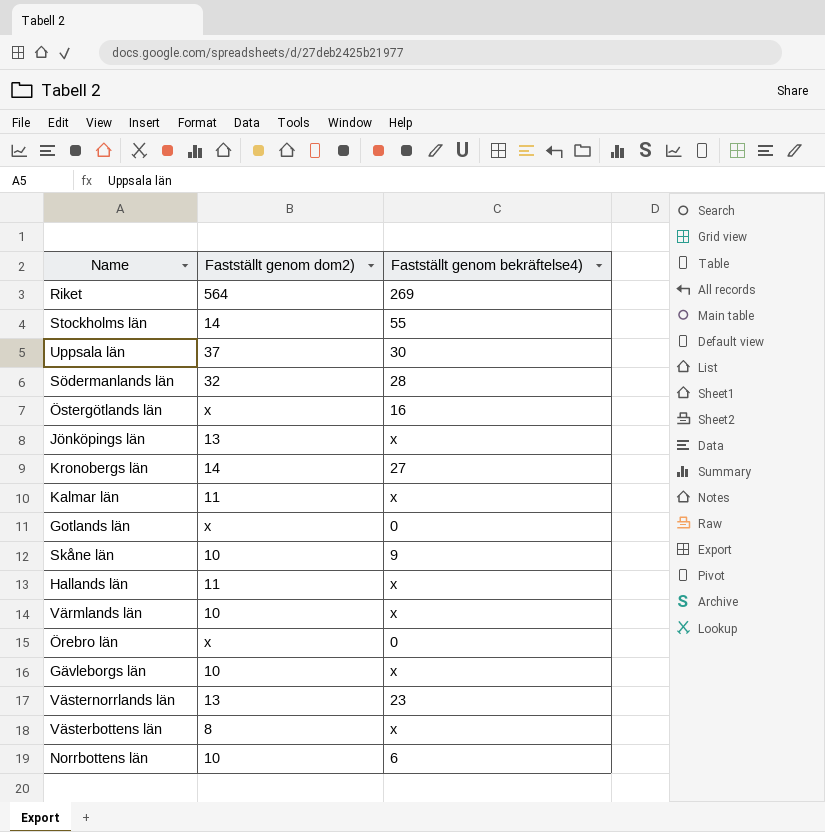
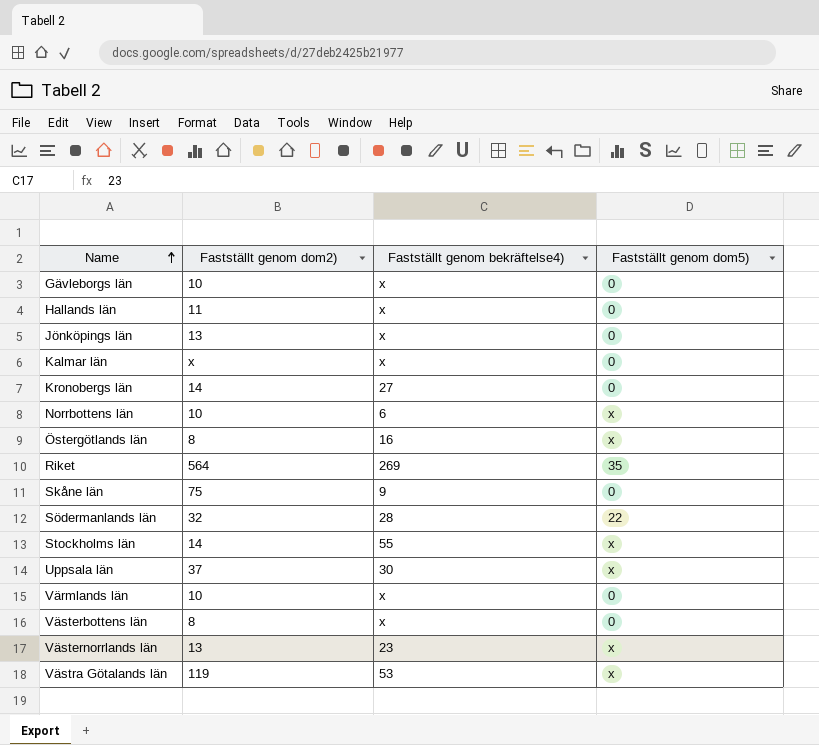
row order: none -> Name ascending
column Fastställt genom dom5) | position: none -> 4
row Gotlands län: x | 0 -> none
row Örebro län: x | 0 -> none
Kalmar län | Fastställt genom dom2): 11 -> x
Östergötlands län | Fastställt genom dom2): x -> 8
Skåne län | Fastställt genom dom2): 10 -> 75
row Västra Götalands län: none -> 119 | 53 | x

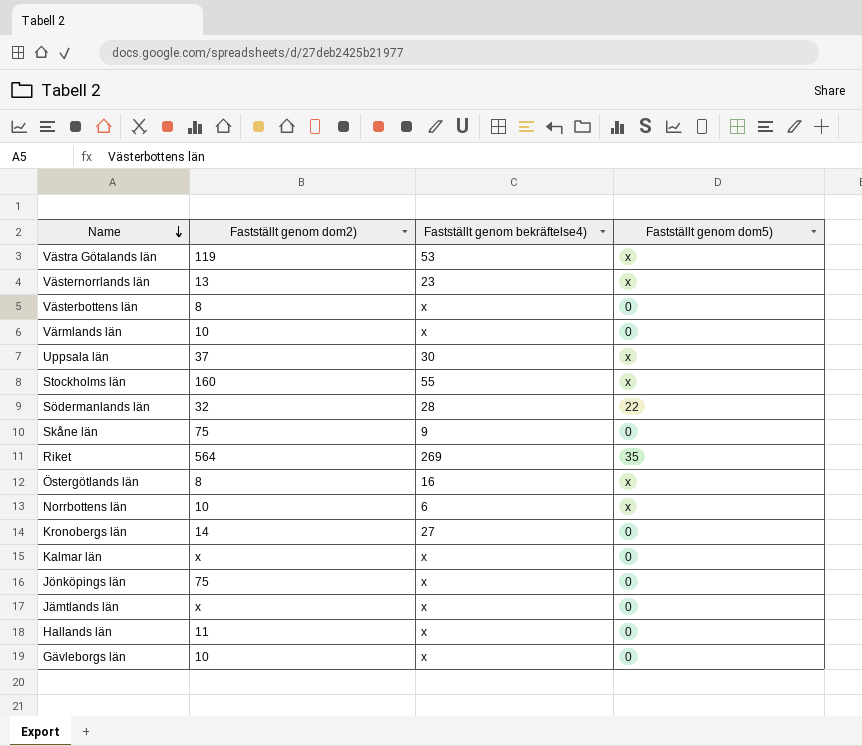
row order: Name ascending -> Name descending
Stockholms län | Fastställt genom dom2): 14 -> 160
Jönköpings län | Fastställt genom dom2): 13 -> 75
row Jämtlands län: none -> x | x | 0

